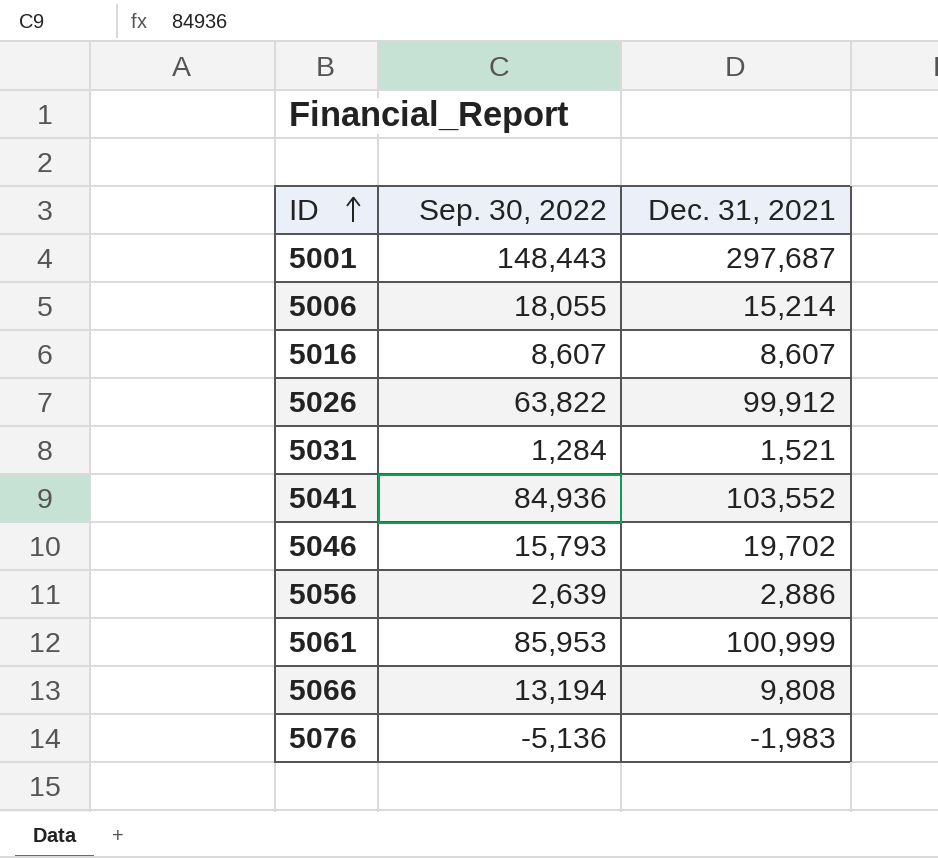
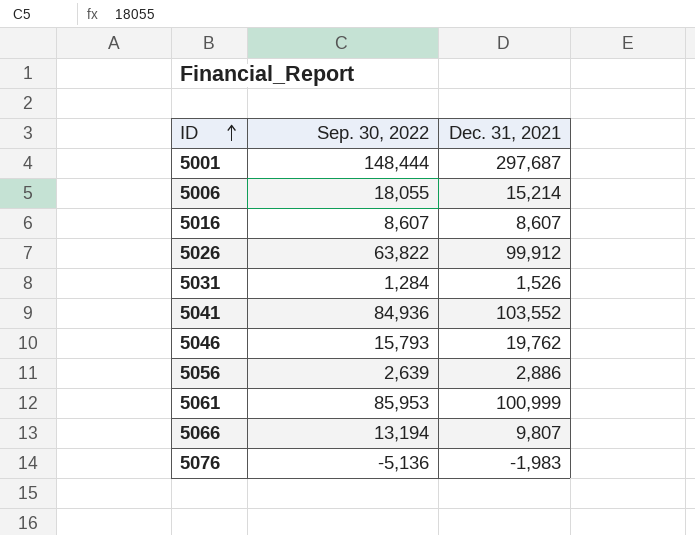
5001 | Sep. 30, 2022: 148,443 -> 148,444
5031 | Dec. 31, 2021: 1,521 -> 1,526
5046 | Dec. 31, 2021: 19,702 -> 19,762
5066 | Dec. 31, 2021: 9,808 -> 9,807

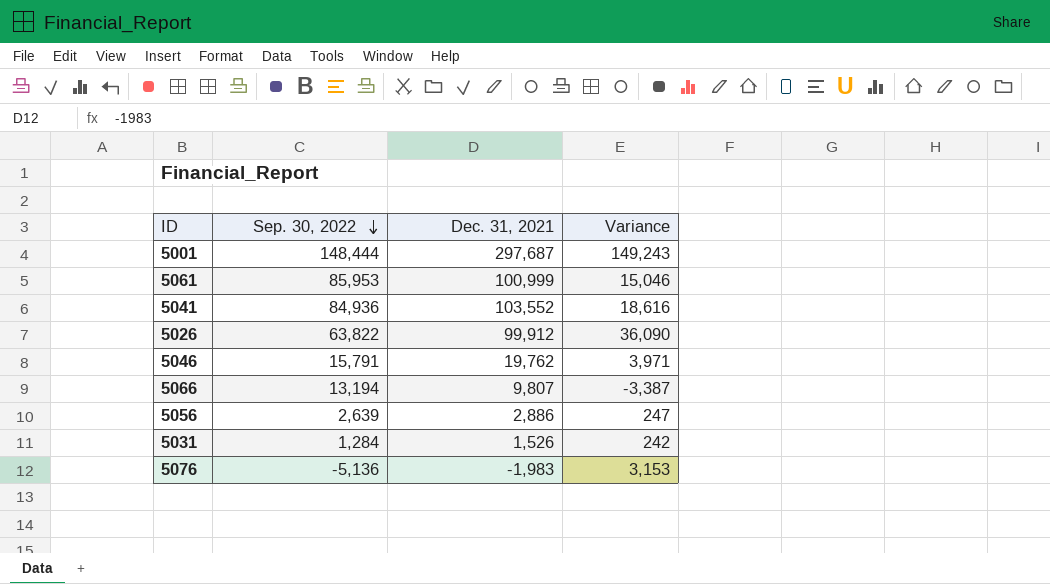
row order: ID ascending -> Sep. 30, 2022 descending
column Variance | formula: none -> [Dec. 31, 2021] - [Sep. 30, 2022]
row 5006: 18,055 | 15,214 -> none
row 5016: 8,607 | 8,607 -> none
5046 | Sep. 30, 2022: 15,793 -> 15,791

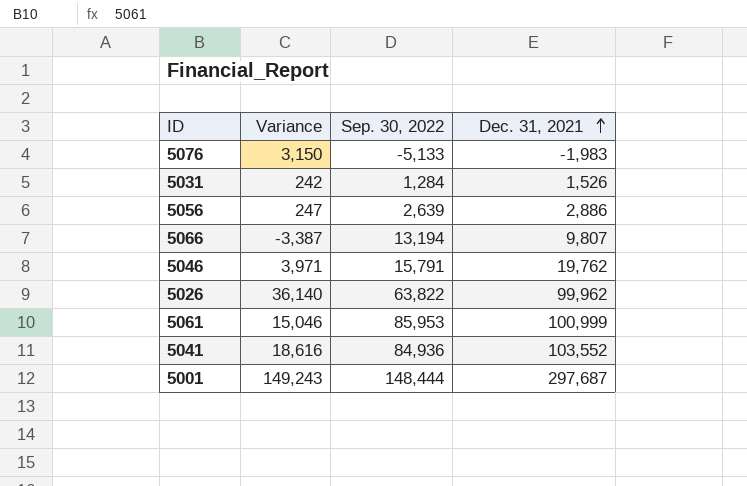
row order: Sep. 30, 2022 descending -> Dec. 31, 2021 ascending
column Variance | position: 4 -> 2
5076 | Variance: 3,153 -> 3,150
5076 | Sep. 30, 2022: -5,136 -> -5,133
5026 | Variance: 36,090 -> 36,140
5026 | Dec. 31, 2021: 99,912 -> 99,962

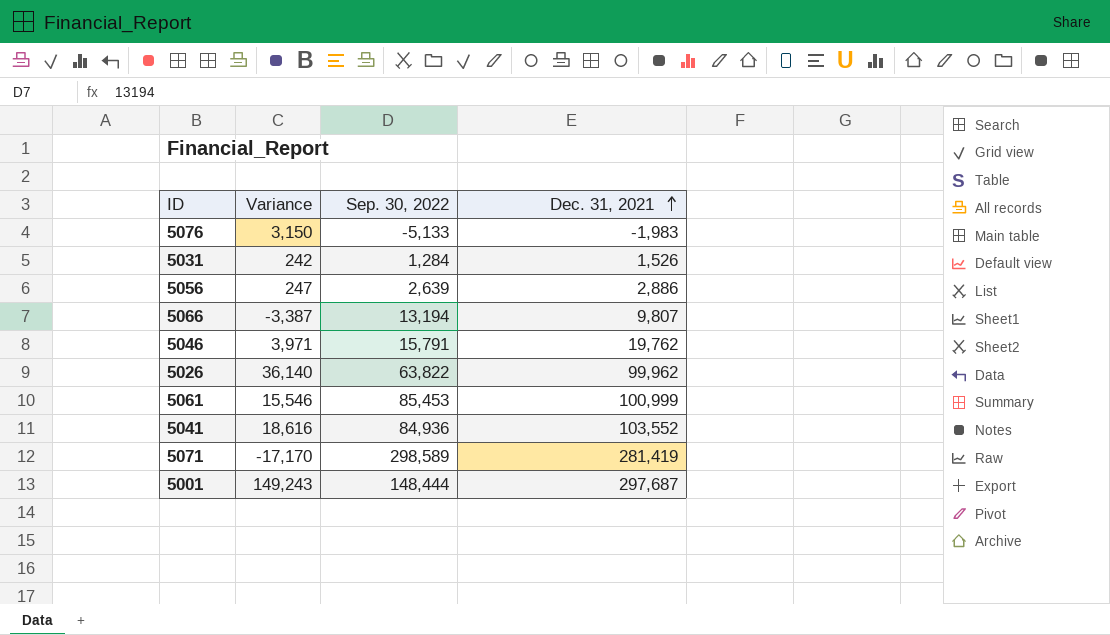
5061 | Variance: 15,046 -> 15,546
5061 | Sep. 30, 2022: 85,953 -> 85,453
row 5071: none -> -17,170 | 298,589 | 281,419

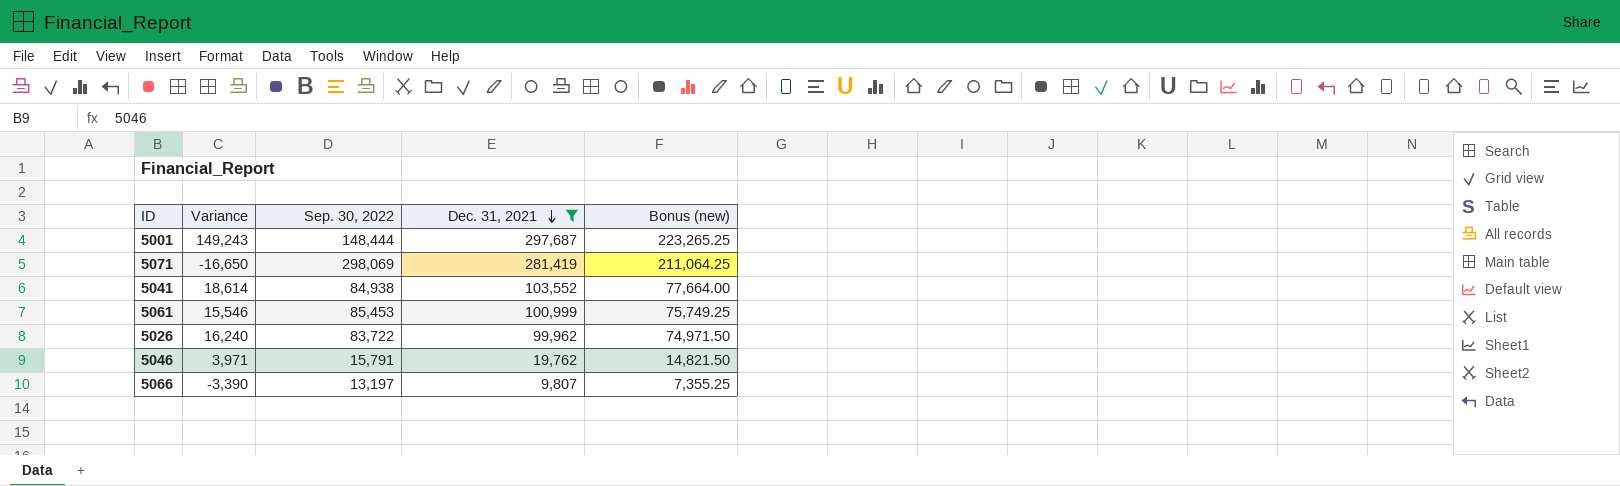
filter: none -> Dec. 31, 2021 >= 9,807
row order: Dec. 31, 2021 ascending -> Dec. 31, 2021 descending
column Bonus (new) | formula: none -> [Dec. 31, 2021] * 0.75
5071 | Variance: -17,170 -> -16,650
5071 | Sep. 30, 2022: 298,589 -> 298,069
5041 | Variance: 18,616 -> 18,614
5041 | Sep. 30, 2022: 84,936 -> 84,938
5026 | Variance: 36,140 -> 16,240
5026 | Sep. 30, 2022: 63,822 -> 83,722
5066 | Variance: -3,387 -> -3,390
5066 | Sep. 30, 2022: 13,194 -> 13,197

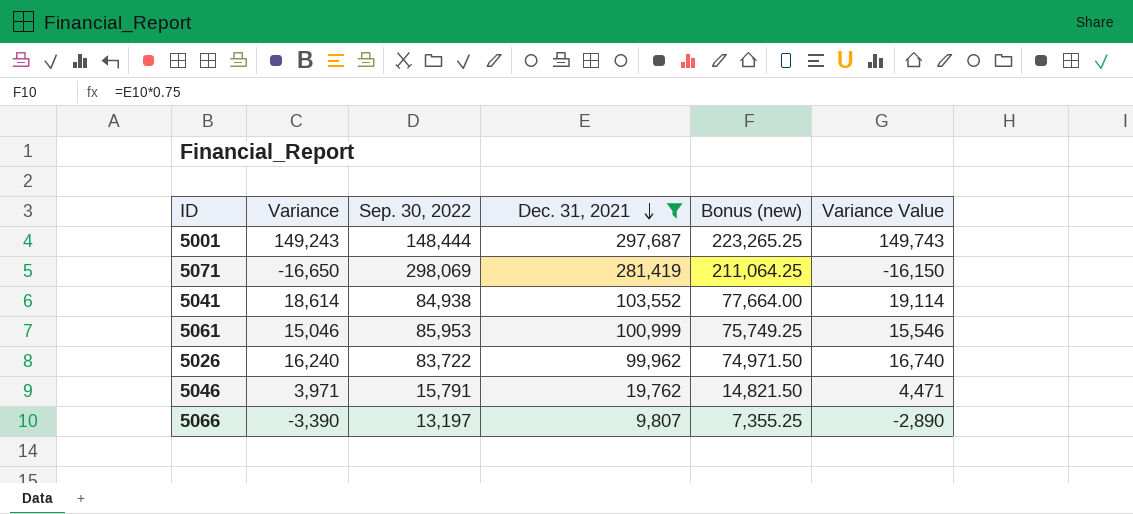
column Variance Value | formula: none -> [Variance] + 500
5061 | Variance: 15,546 -> 15,046
5061 | Sep. 30, 2022: 85,453 -> 85,953

